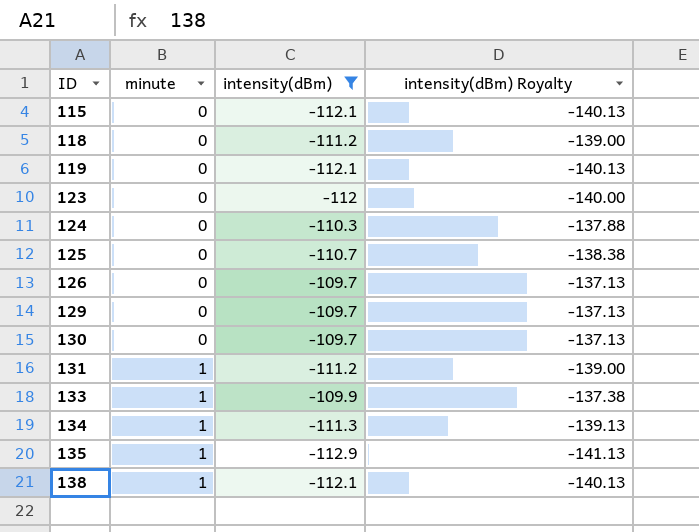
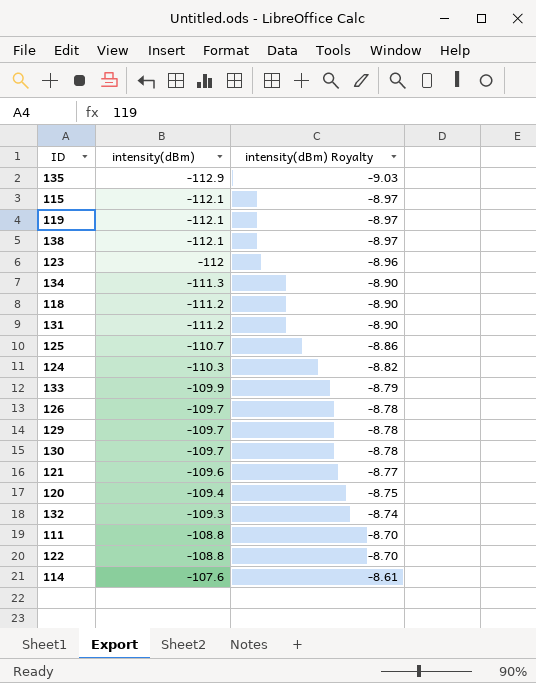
filter: intensity(dBm) <= -109.7 -> none
row order: ID ascending -> intensity(dBm) ascending
column minute | position: 2 -> none
column intensity(dBm) Royalty | formula: [intensity(dBm)] * 1.25 -> [intensity(dBm)] * 0.08

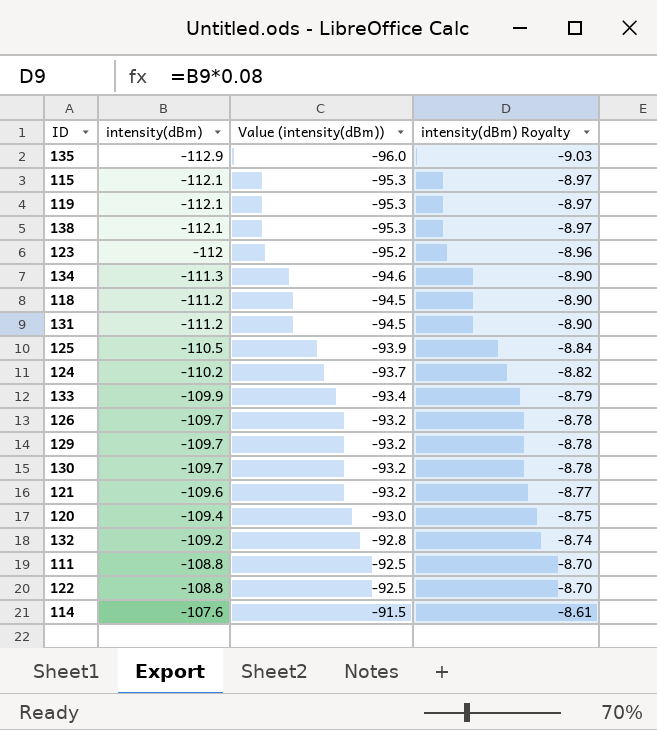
column Value (intensity(dBm)) | formula: none -> [intensity(dBm)] * 0.85
125 | intensity(dBm): -110.7 -> -110.5
125 | intensity(dBm) Royalty: -8.86 -> -8.84
124 | intensity(dBm): -110.3 -> -110.2
132 | intensity(dBm): -109.3 -> -109.2

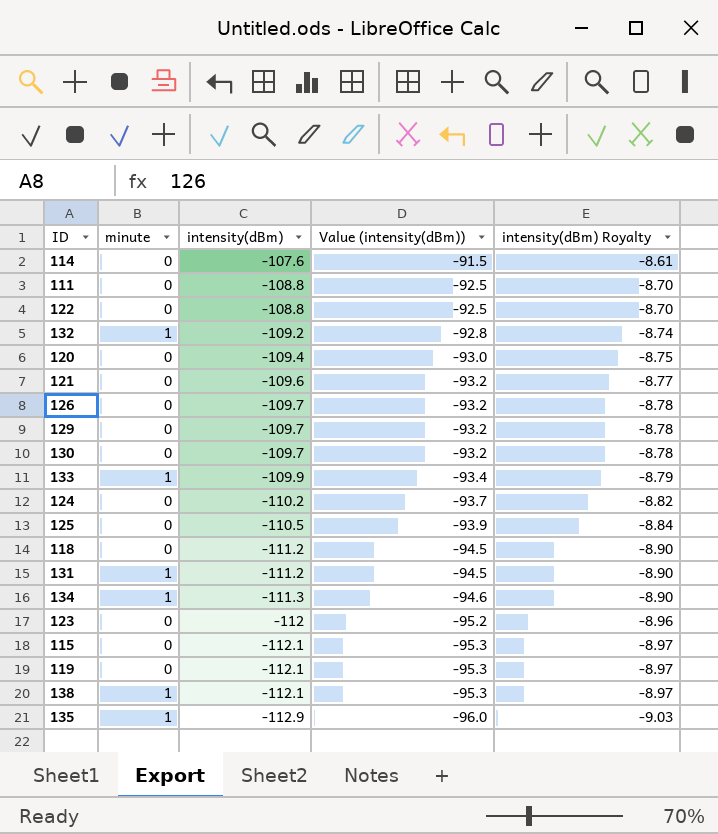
row order: intensity(dBm) ascending -> intensity(dBm) descending
column minute | position: none -> 2

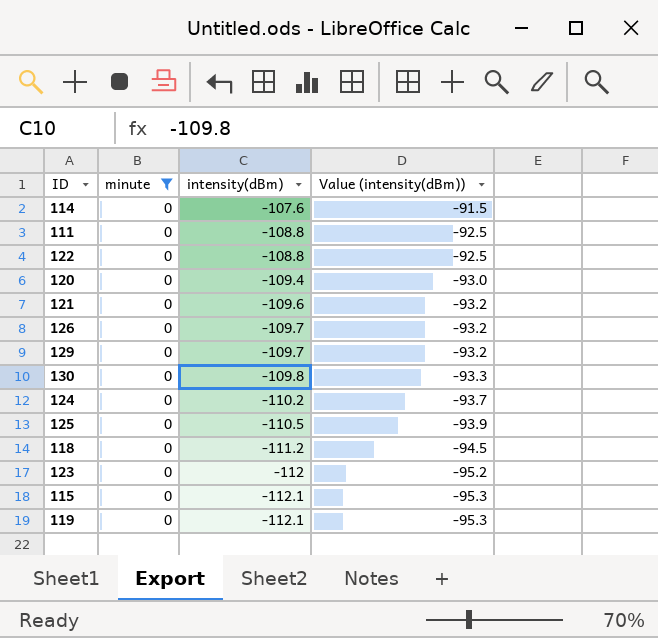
filter: none -> minute = 0
column intensity(dBm) Royalty | formula: [intensity(dBm)] * 0.08 -> none
130 | intensity(dBm): -109.7 -> -109.8
130 | Value (intensity(dBm)): -93.2 -> -93.3

